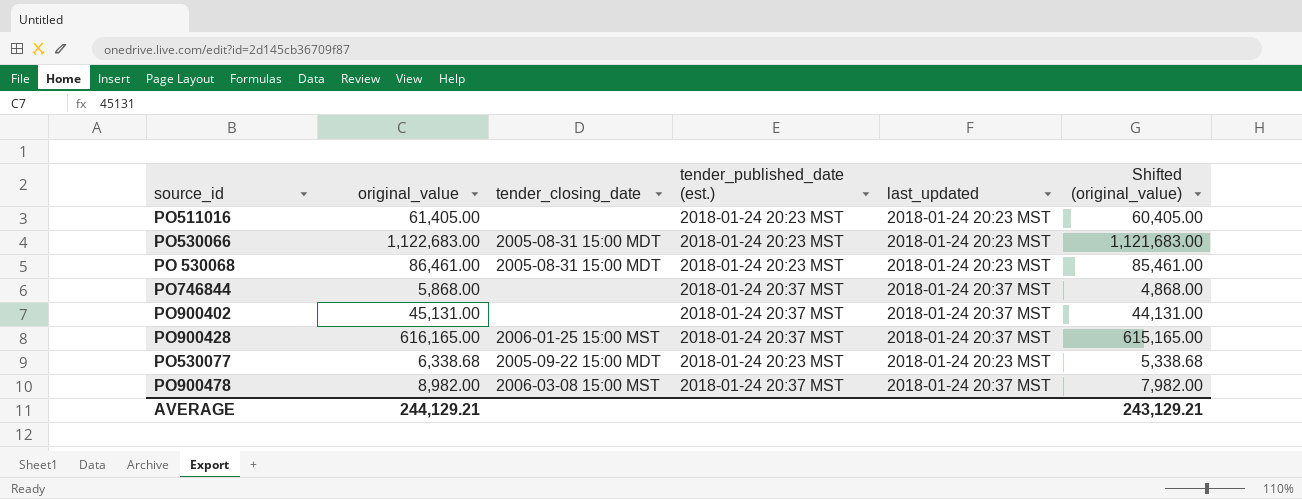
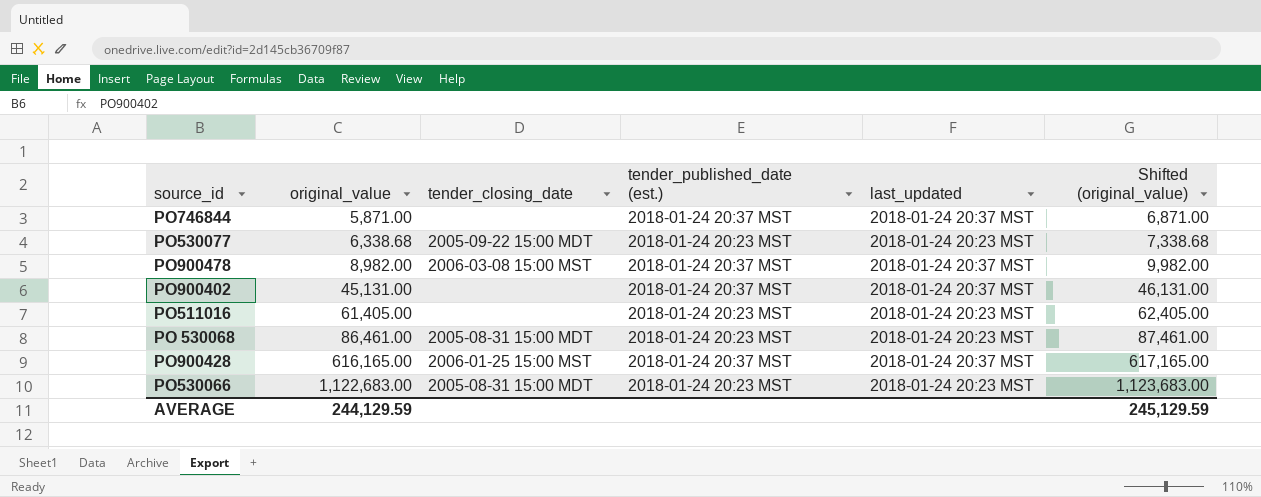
row order: none -> original_value ascending
column Shifted (original_value) | formula: [original_value] - 1000 -> [original_value] + 1000
PO746844 | original_value: 5,868.00 -> 5,871.00
AVERAGE | original_value: 244,129.21 -> 244,129.59
AVERAGE | Shifted (original_value): 243,129.21 -> 245,129.59

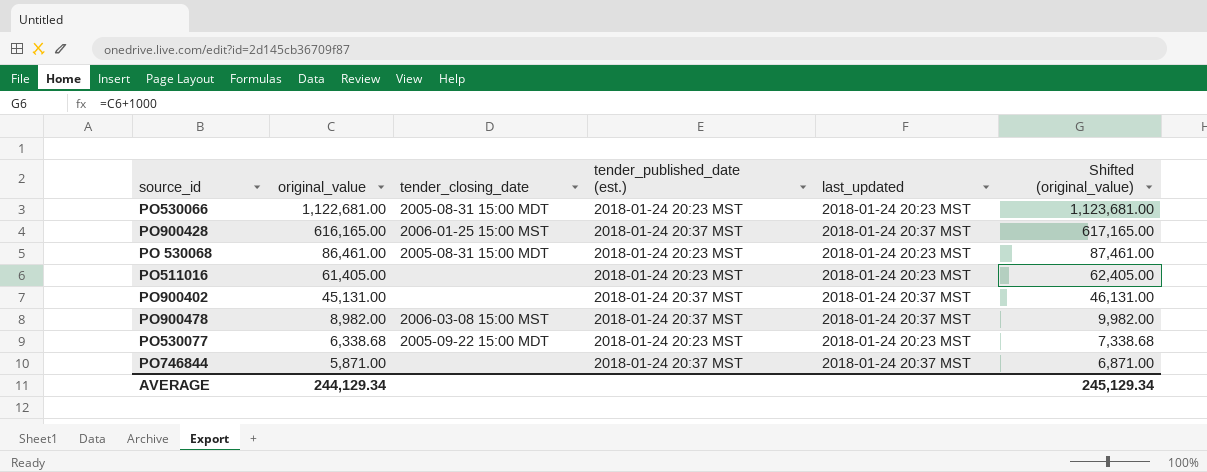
row order: original_value ascending -> original_value descending
PO530066 | original_value: 1,122,683.00 -> 1,122,681.00
PO530066 | Shifted (original_value): 1,123,683.00 -> 1,123,681.00
AVERAGE | original_value: 244,129.59 -> 244,129.34
AVERAGE | Shifted (original_value): 245,129.59 -> 245,129.34

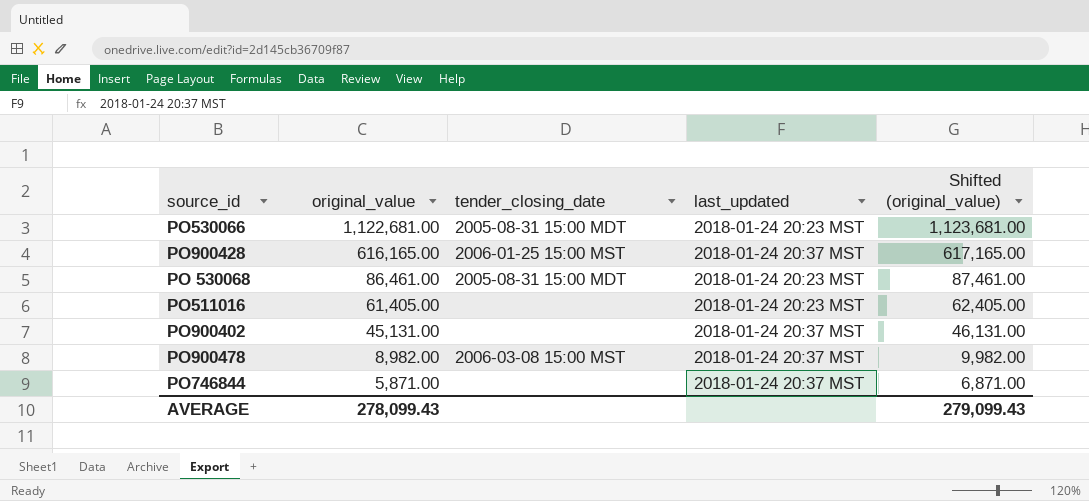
column tender_published_date (est.) | position: 4 -> none
row PO530077: 6,338.68 | 2005-09-22 15:00 MDT | 2018-01-24 20:23 MST | 2018-01-24 20:23 MST | 7,338.68 -> none
AVERAGE | original_value: 244,129.34 -> 278,099.43
AVERAGE | Shifted (original_value): 245,129.34 -> 279,099.43

